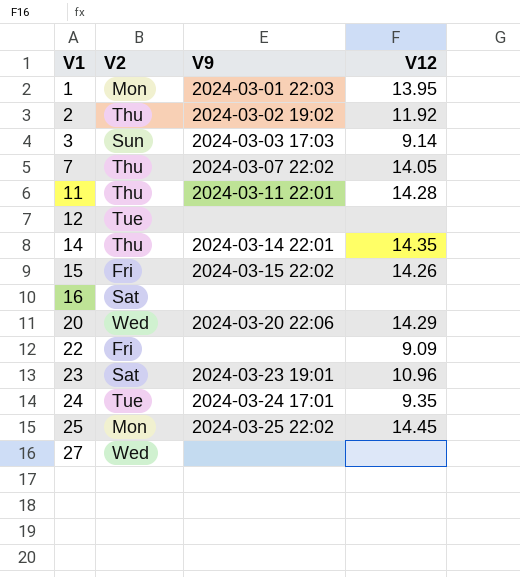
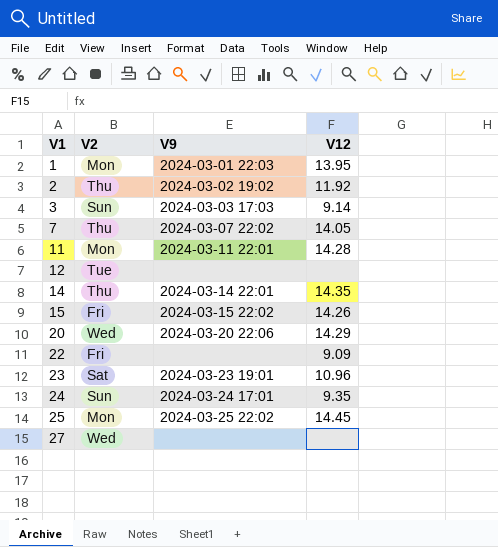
row 16: Sat | none | none -> none
11 | V2: Thu -> Mon
24 | V2: Tue -> Sun

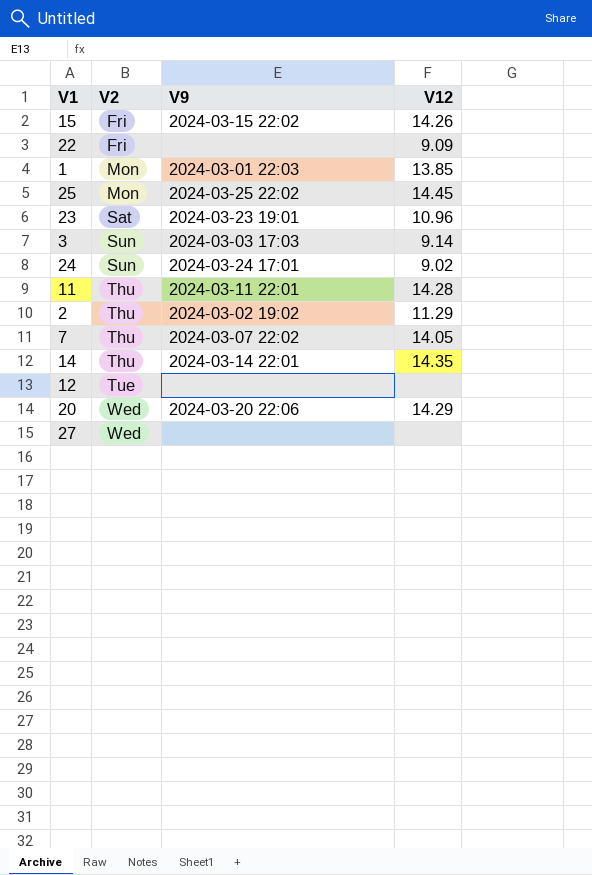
row order: V1 ascending -> V2 ascending
1 | V12: 13.95 -> 13.85
24 | V12: 9.35 -> 9.02
11 | V2: Mon -> Thu
2 | V12: 11.92 -> 11.29

